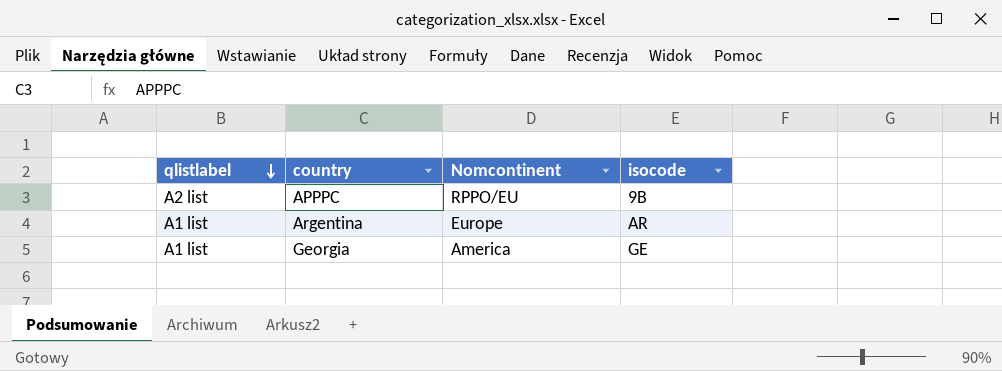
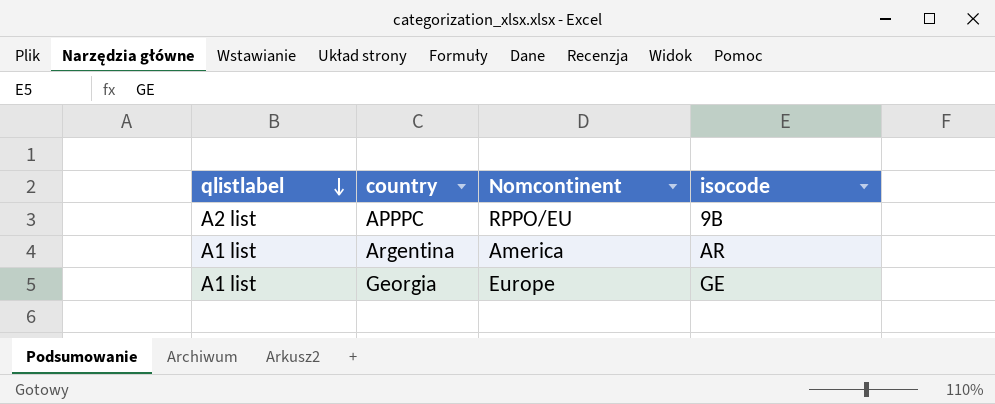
Argentina | Nomcontinent: Europe -> America
Georgia | Nomcontinent: America -> Europe

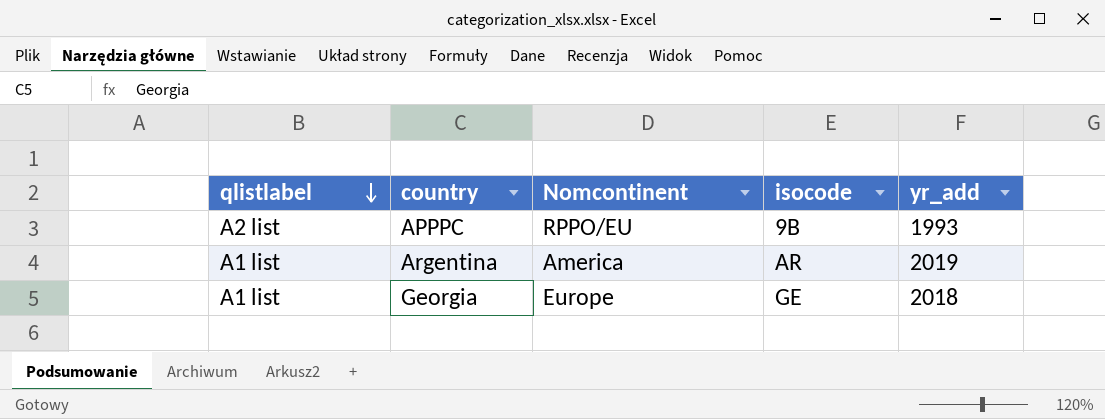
column yr_add | position: none -> 5

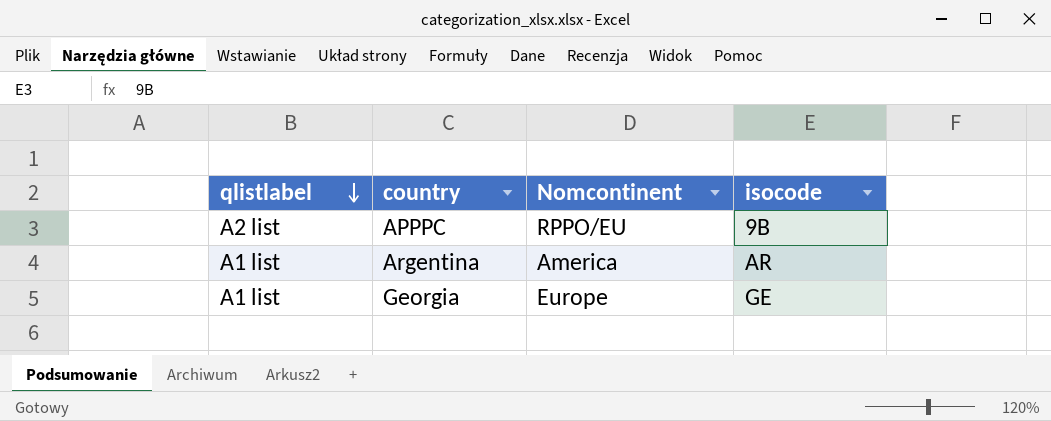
column yr_add | position: 5 -> none

